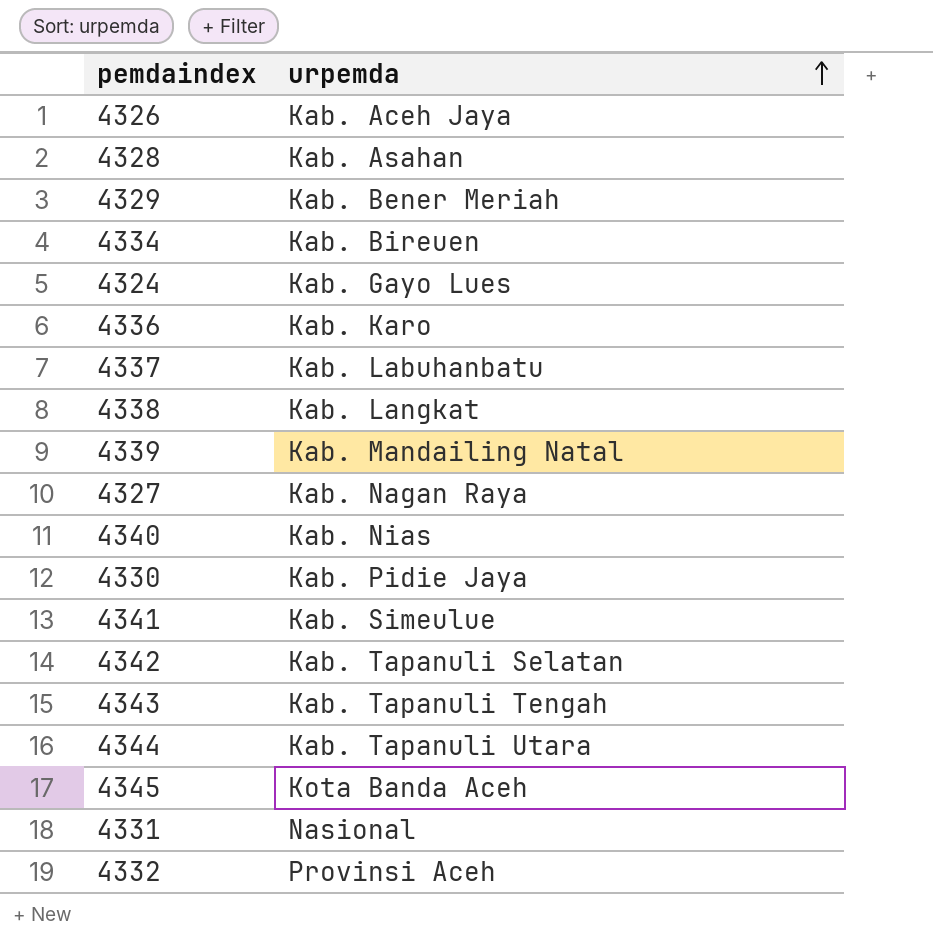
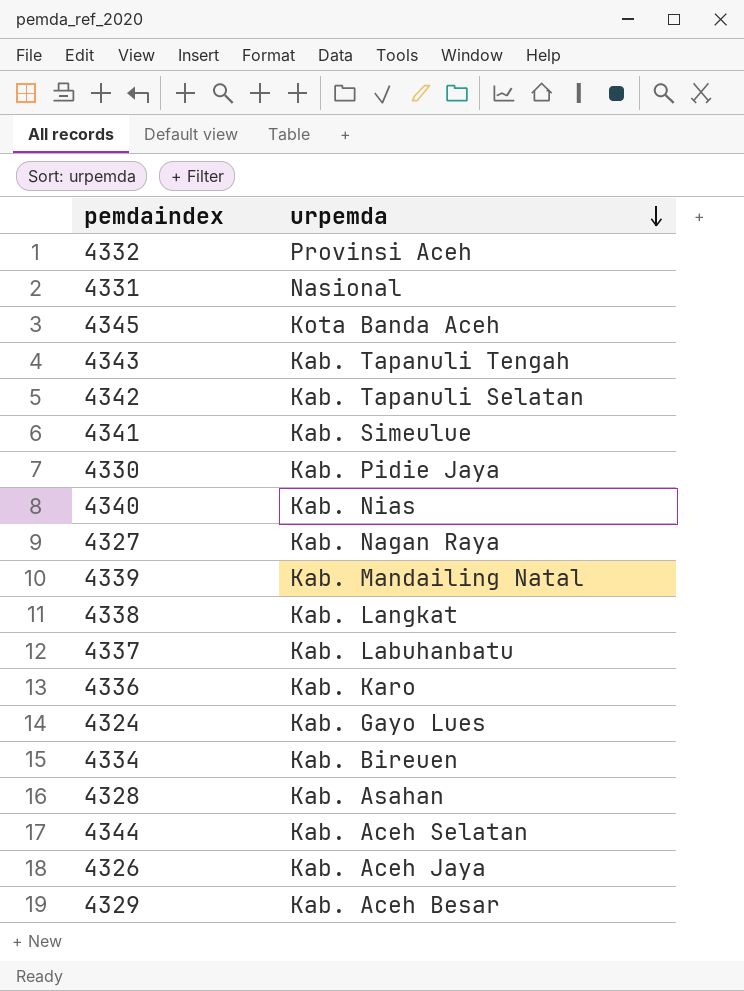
row order: urpemda ascending -> urpemda descending
4344 | urpemda: Kab. Tapanuli Utara -> Kab. Aceh Selatan
4329 | urpemda: Kab. Bener Meriah -> Kab. Aceh Besar

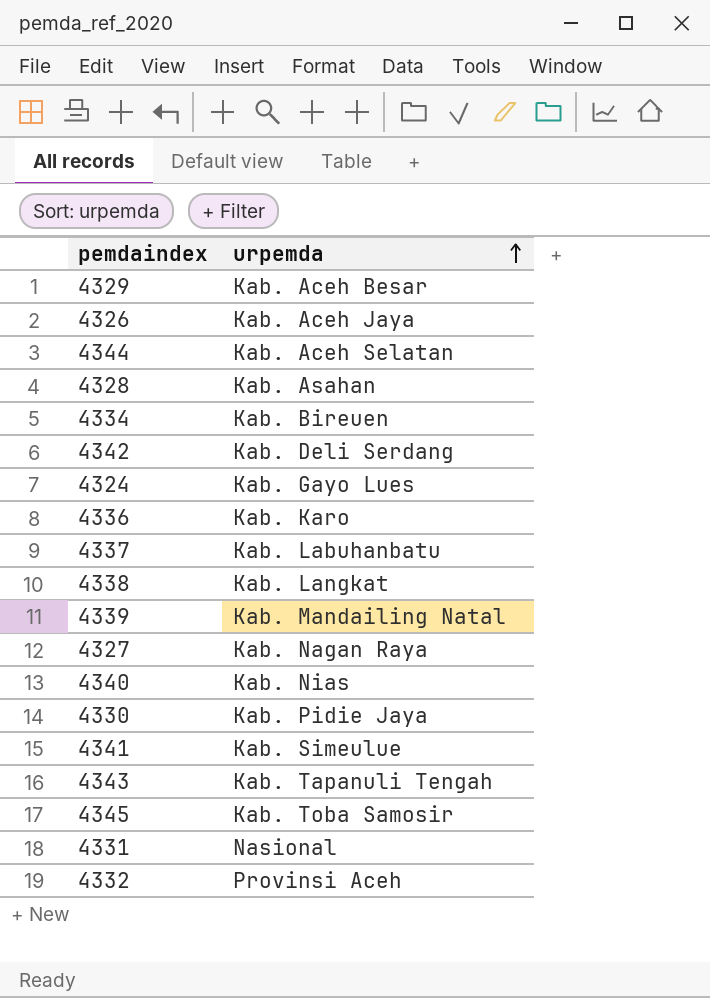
row order: urpemda descending -> urpemda ascending
4342 | urpemda: Kab. Tapanuli Selatan -> Kab. Deli Serdang
4345 | urpemda: Kota Banda Aceh -> Kab. Toba Samosir

